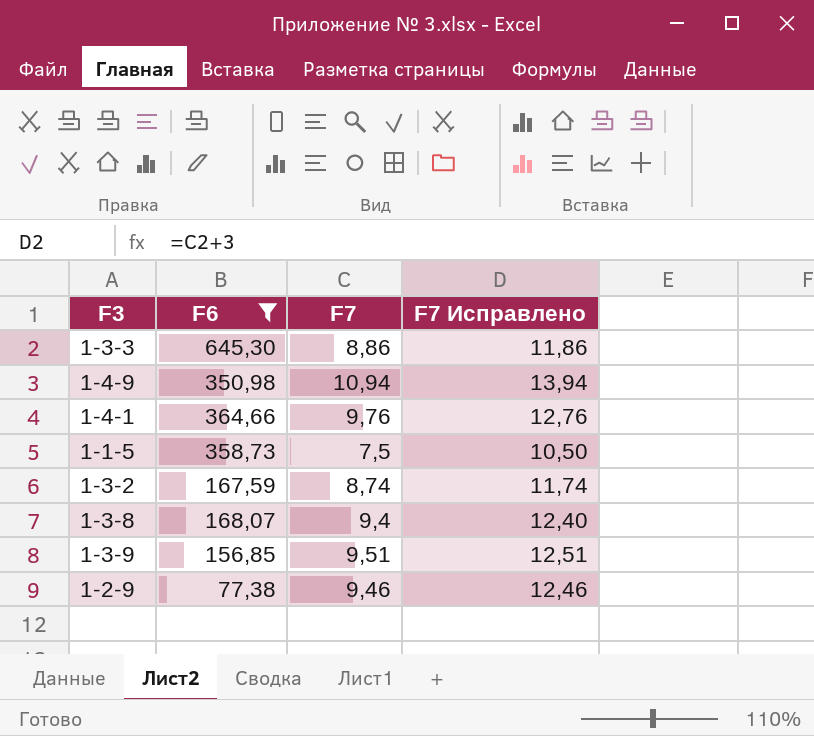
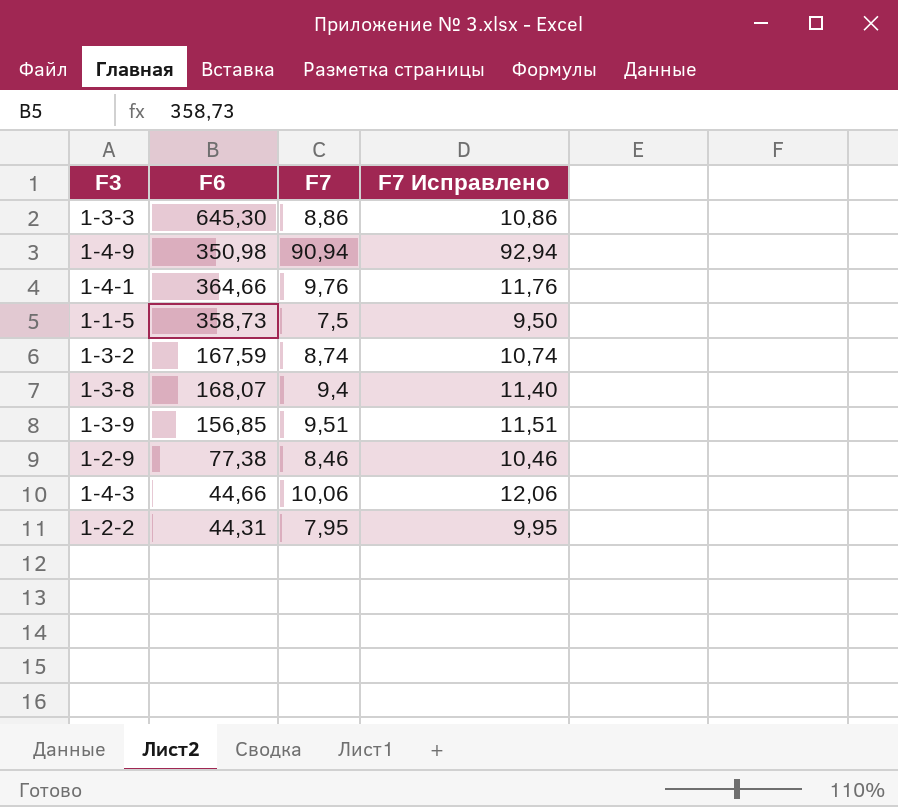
filter: F6 >= 77,38 -> none
column F7 Исправлено | formula: [F7] + 3 -> [F7] + 2
1-4-9 | F7: 10,94 -> 90,94
1-2-9 | F7: 9,46 -> 8,46

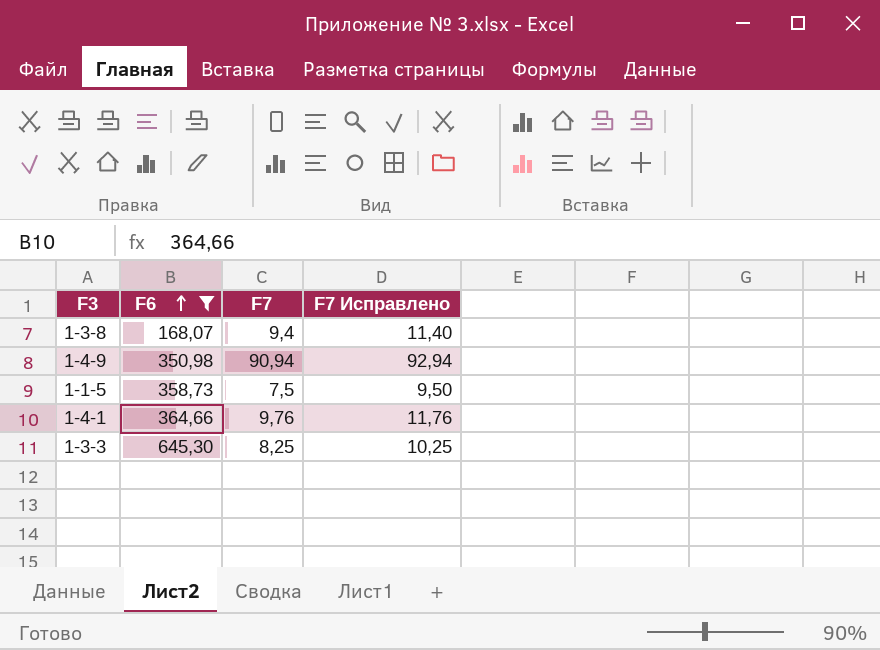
filter: none -> F6 >= 168,07
row order: none -> F6 ascending
1-3-3 | F7: 8,86 -> 8,25
1-3-3 | F7 Исправлено: 10,86 -> 10,25

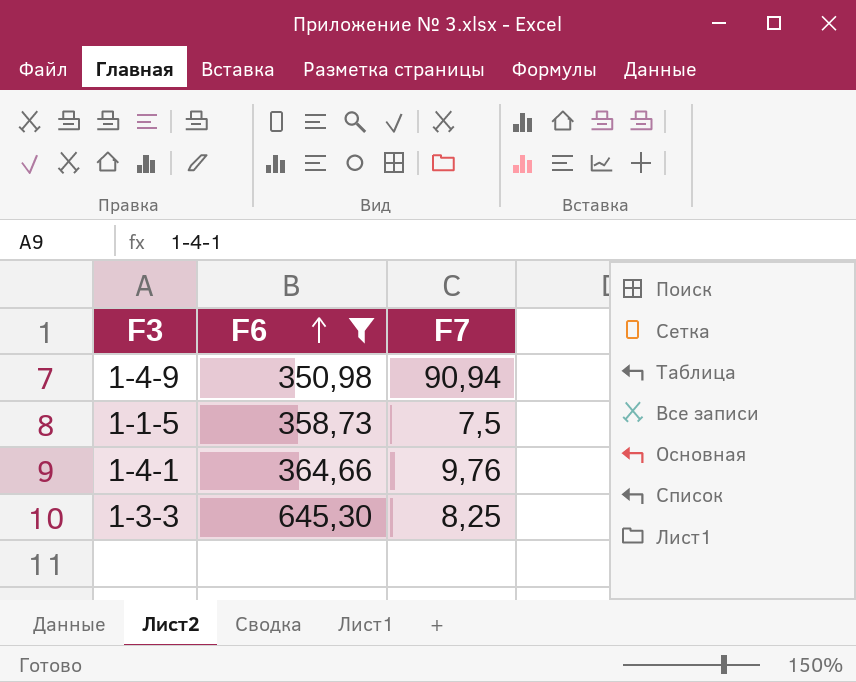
column F7 Исправлено | formula: [F7] + 2 -> none
row 1-3-8: 168,07 | 9,4 | 11,40 -> none

